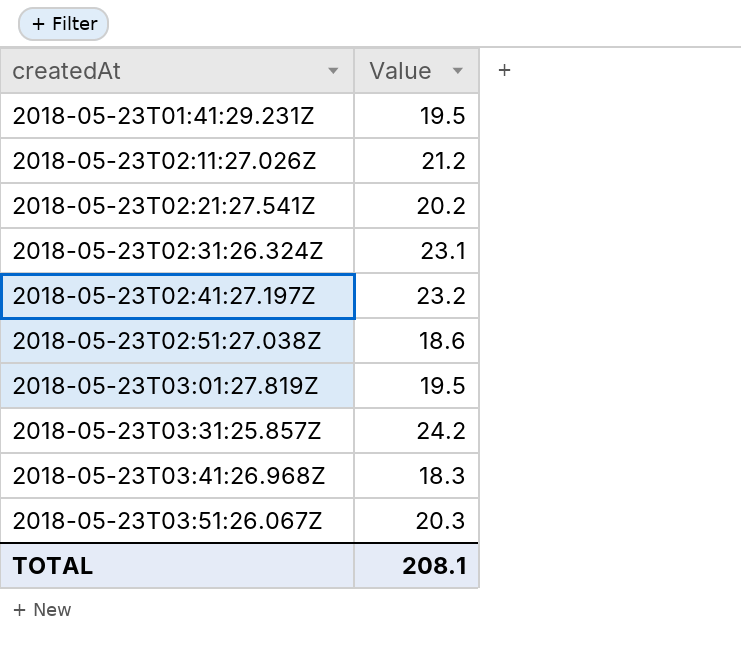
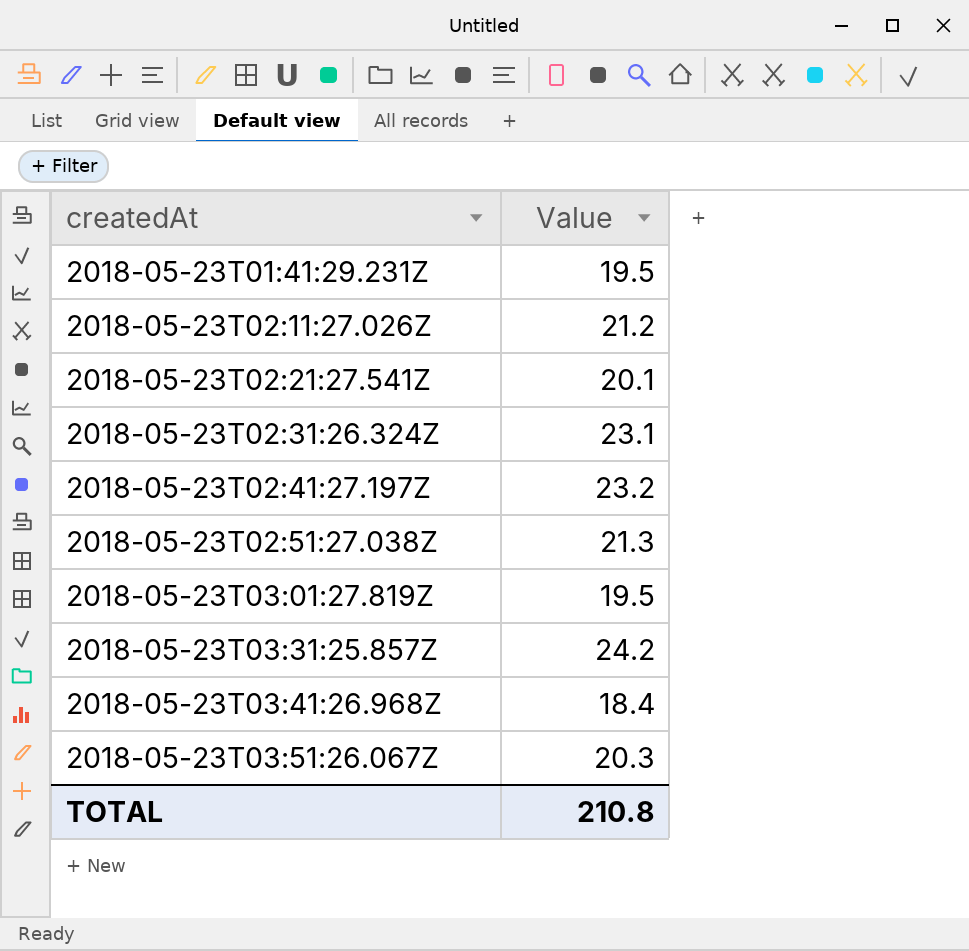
2018-05-23T02:21:27.541Z | Value: 20.2 -> 20.1
2018-05-23T02:51:27.038Z | Value: 18.6 -> 21.3
2018-05-23T03:41:26.968Z | Value: 18.3 -> 18.4
TOTAL | Value: 208.1 -> 210.8

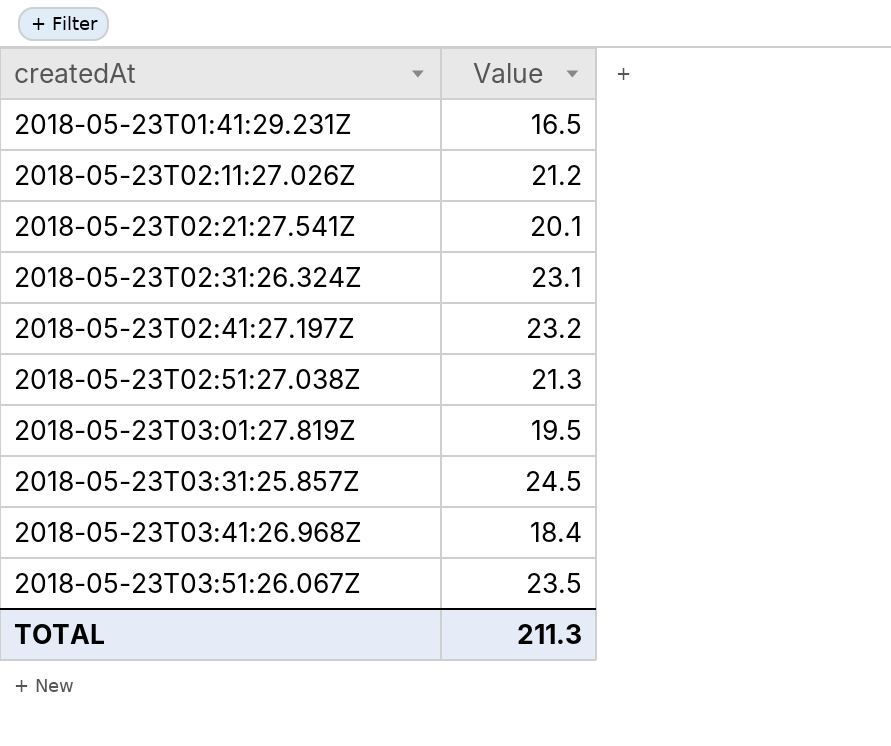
2018-05-23T01:41:29.231Z | Value: 19.5 -> 16.5
2018-05-23T03:31:25.857Z | Value: 24.2 -> 24.5
2018-05-23T03:51:26.067Z | Value: 20.3 -> 23.5
TOTAL | Value: 210.8 -> 211.3

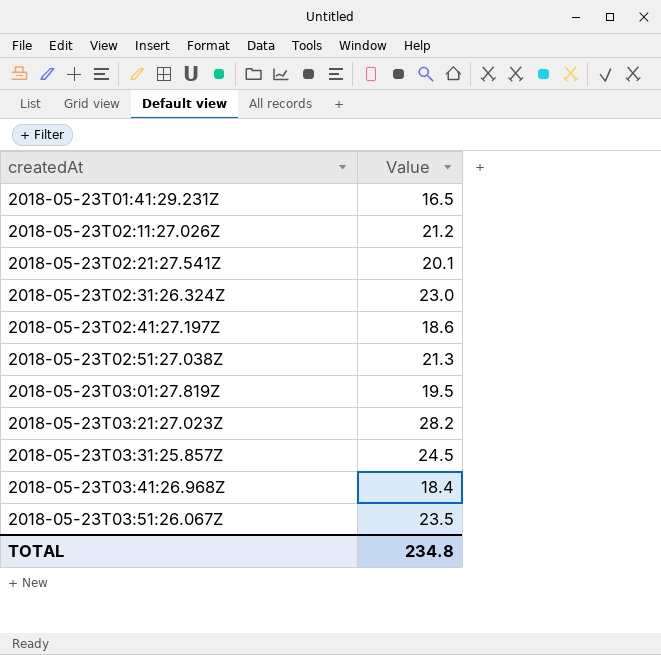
2018-05-23T02:31:26.324Z | Value: 23.1 -> 23.0
2018-05-23T02:41:27.197Z | Value: 23.2 -> 18.6
row 2018-05-23T03:21:27.023Z: none -> 28.2
TOTAL | Value: 211.3 -> 234.8

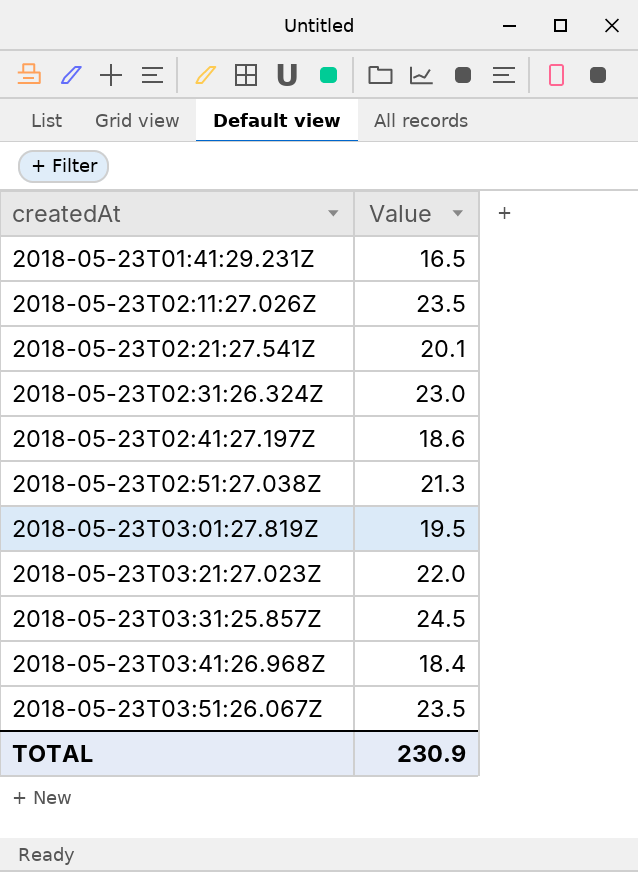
2018-05-23T02:11:27.026Z | Value: 21.2 -> 23.5
2018-05-23T03:21:27.023Z | Value: 28.2 -> 22.0
TOTAL | Value: 234.8 -> 230.9

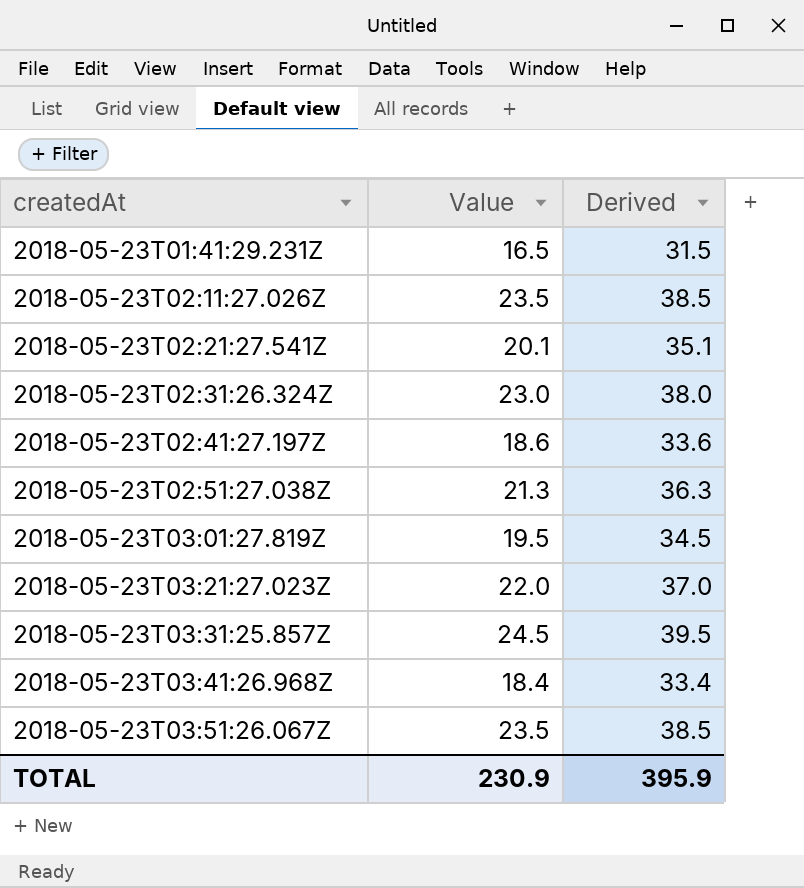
column Derived | formula: none -> [Value] + 15

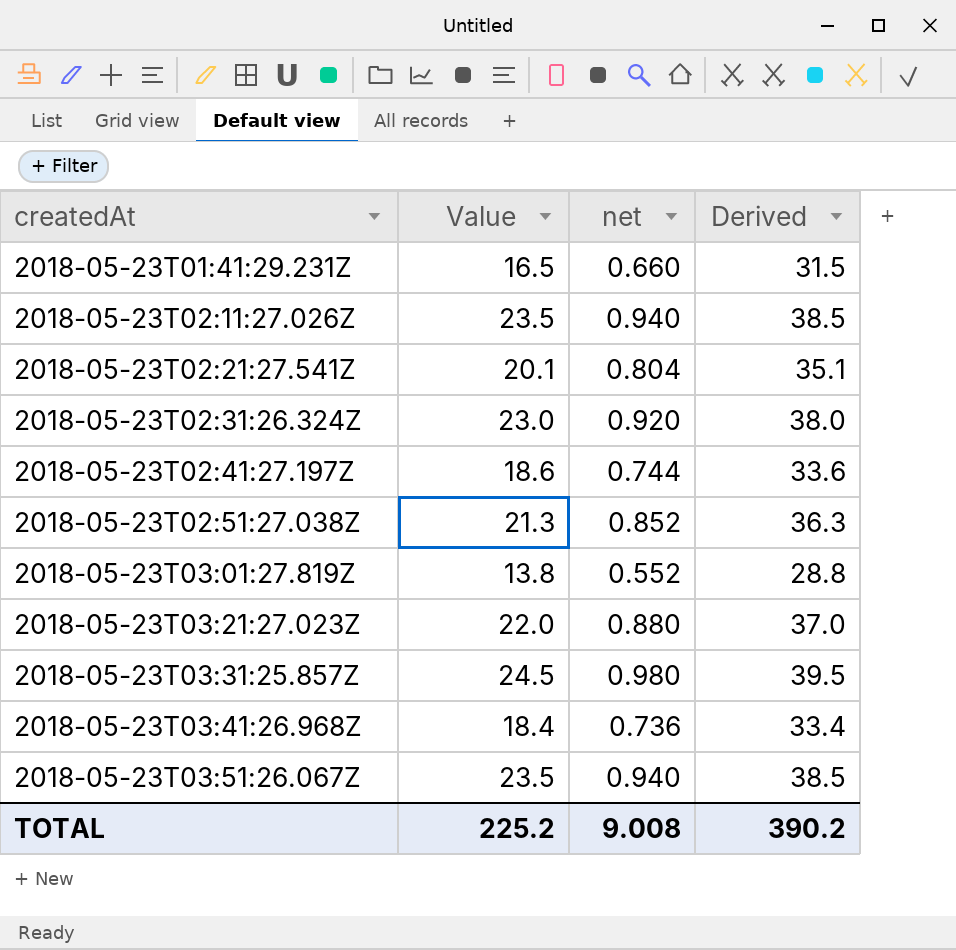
column net | formula: none -> [Value] * 0.04
2018-05-23T03:01:27.819Z | Value: 19.5 -> 13.8
2018-05-23T03:01:27.819Z | Derived: 34.5 -> 28.8
TOTAL | Value: 230.9 -> 225.2
TOTAL | Derived: 395.9 -> 390.2

